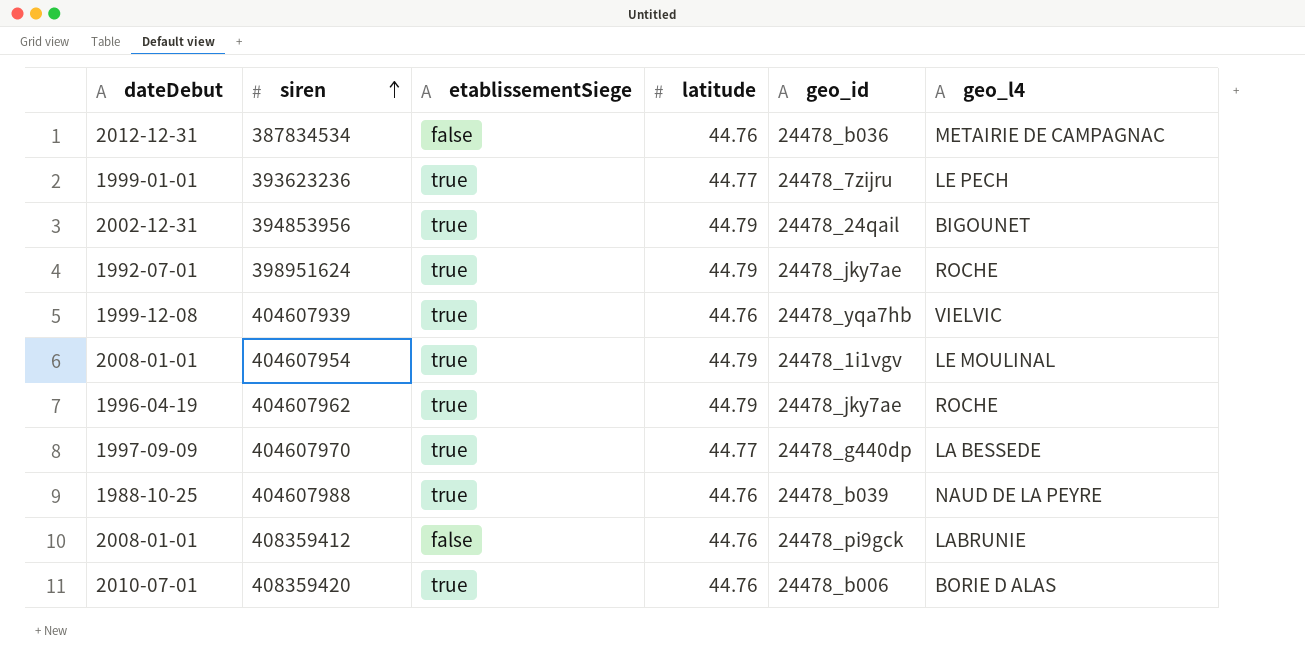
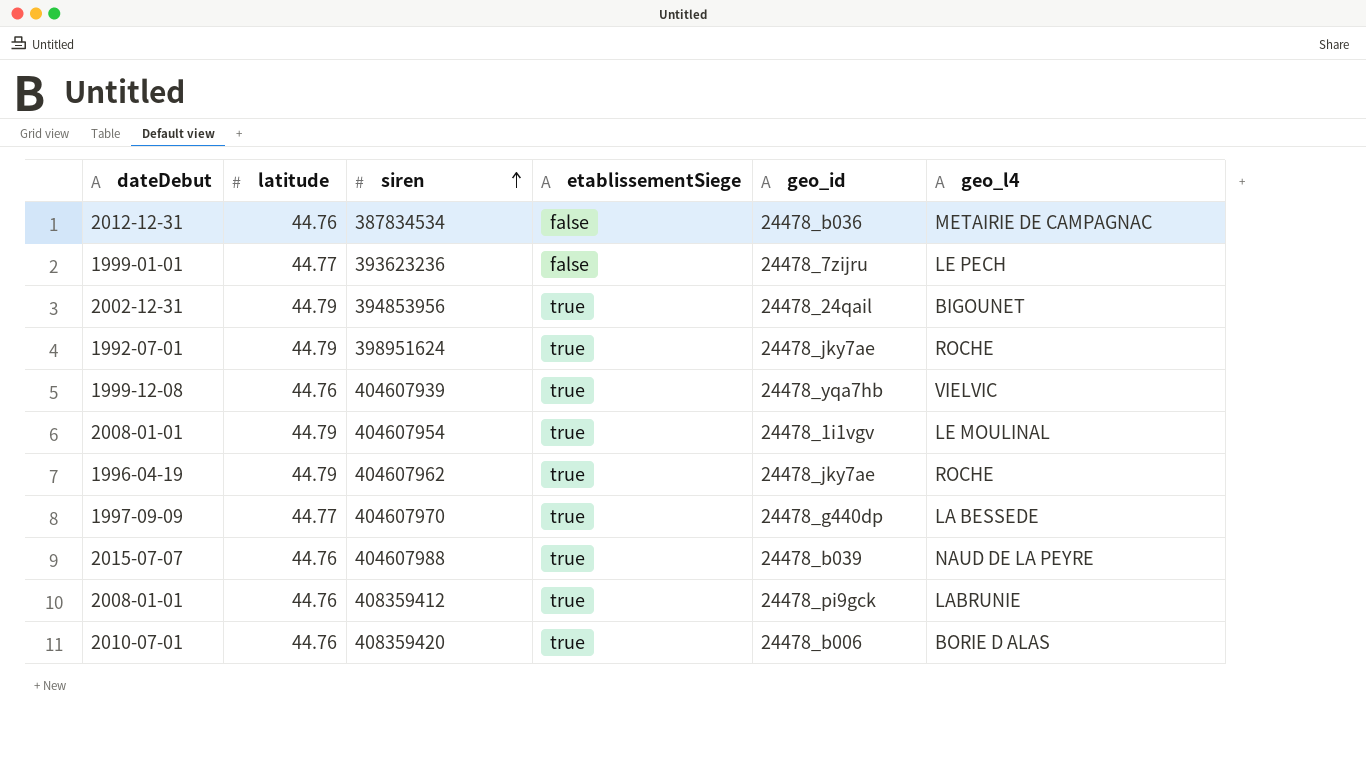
column latitude | position: 4 -> 2
393623236 | etablissementSiege: true -> false
404607988 | dateDebut: 1988-10-25 -> 2015-07-07
408359412 | etablissementSiege: false -> true

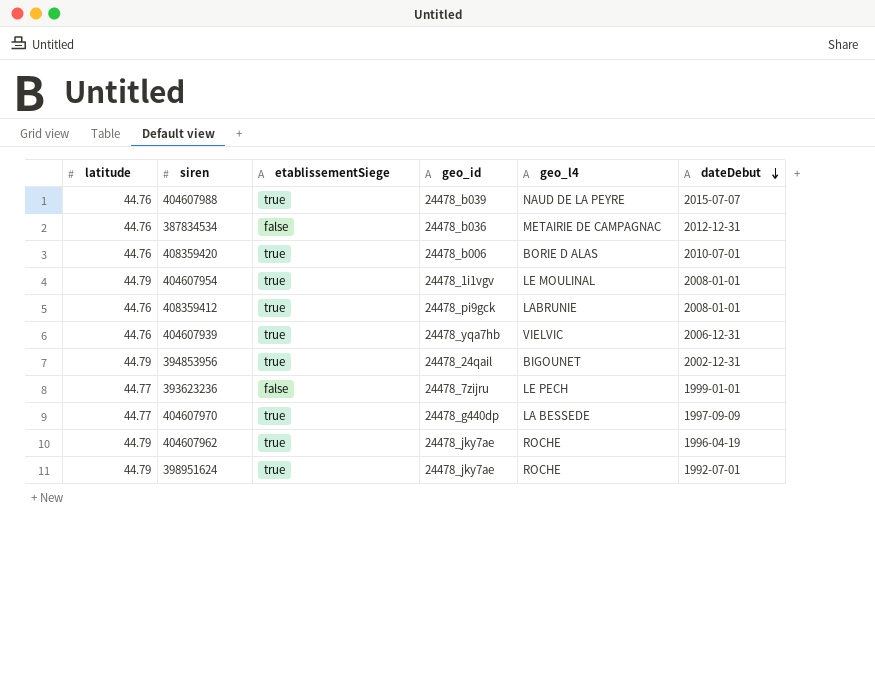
row order: siren ascending -> dateDebut descending
column dateDebut | position: 1 -> 6
404607939 | dateDebut: 1999-12-08 -> 2006-12-31

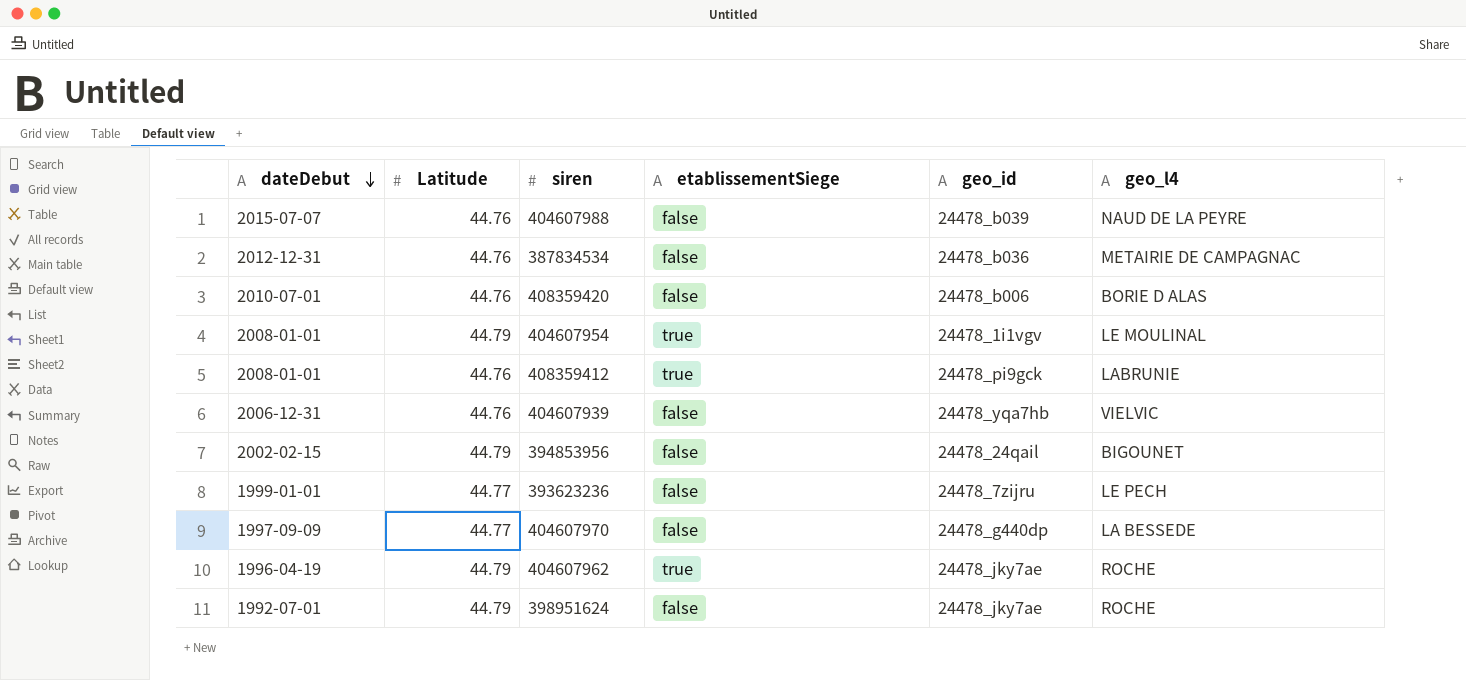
column dateDebut | position: 6 -> 1
column name: latitude -> Latitude
404607988 | etablissementSiege: true -> false
408359420 | etablissementSiege: true -> false
404607939 | etablissementSiege: true -> false
394853956 | dateDebut: 2002-12-31 -> 2002-02-15
394853956 | etablissementSiege: true -> false
404607970 | etablissementSiege: true -> false
398951624 | etablissementSiege: true -> false

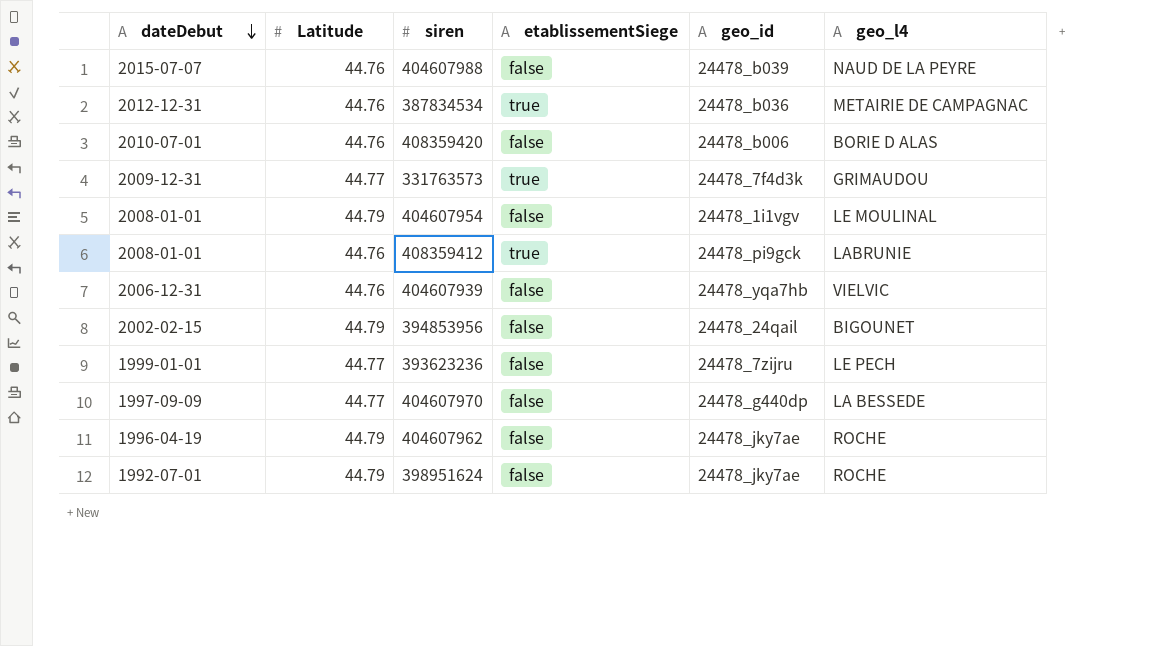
387834534 | etablissementSiege: false -> true
row 331763573: none -> 2009-12-31 | 44.77 | true | 24478_7f4d3k | GRIMAUDOU
404607954 | etablissementSiege: true -> false
404607962 | etablissementSiege: true -> false

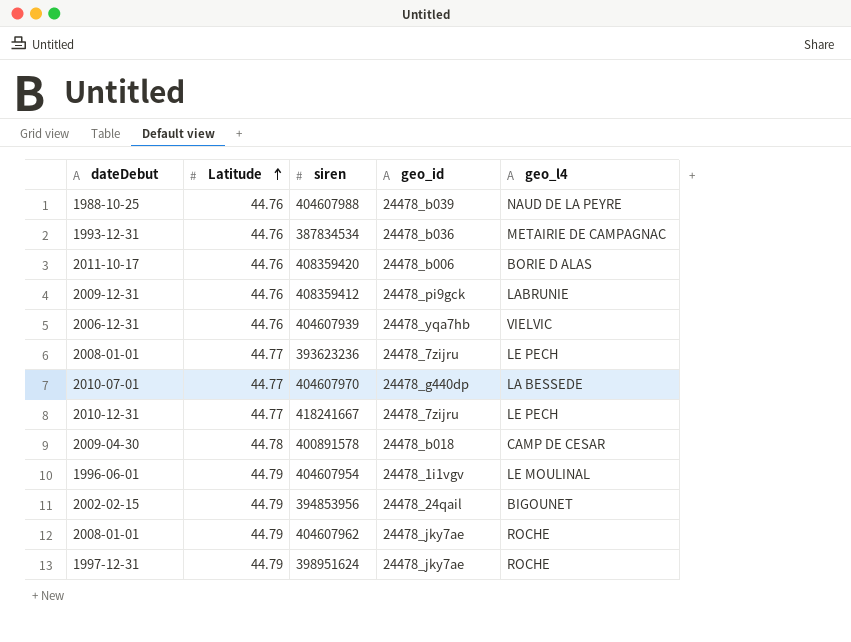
row order: dateDebut descending -> Latitude ascending
column etablissementSiege | position: 4 -> none
row 331763573: 2009-12-31 | 44.77 | true | 24478_7f4d3k | GRIMAUDOU -> none
404607988 | dateDebut: 2015-07-07 -> 1988-10-25
387834534 | dateDebut: 2012-12-31 -> 1993-12-31
408359420 | dateDebut: 2010-07-01 -> 2011-10-17
408359412 | dateDebut: 2008-01-01 -> 2009-12-31
393623236 | dateDebut: 1999-01-01 -> 2008-01-01
404607970 | dateDebut: 1997-09-09 -> 2010-07-01
row 418241667: none -> 2010-12-31 | 44.77 | 24478_7zijru | LE PECH
row 400891578: none -> 2009-04-30 | 44.78 | 24478_b018 | CAMP DE CESAR
404607954 | dateDebut: 2008-01-01 -> 1996-06-01
404607962 | dateDebut: 1996-04-19 -> 2008-01-01
398951624 | dateDebut: 1992-07-01 -> 1997-12-31

